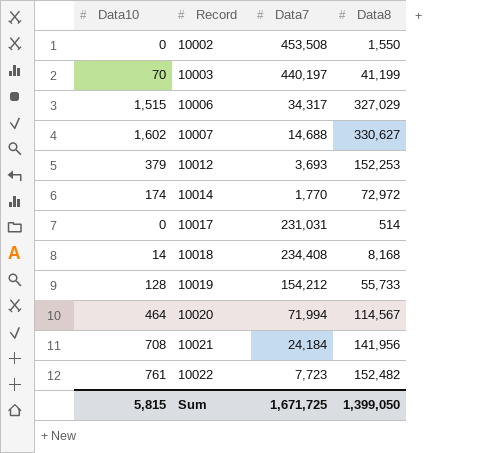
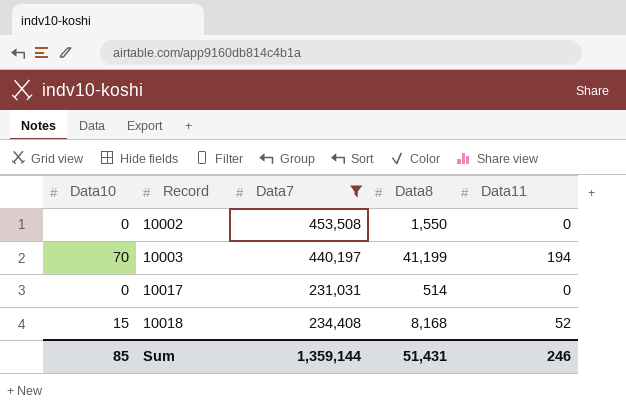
filter: none -> Data7 >= 231,031
column Data11 | position: none -> 5
10018 | Data10: 14 -> 15
Sum | Data10: 5,815 -> 85
Sum | Data7: 1,671,725 -> 1,359,144
Sum | Data8: 1,399,050 -> 51,431

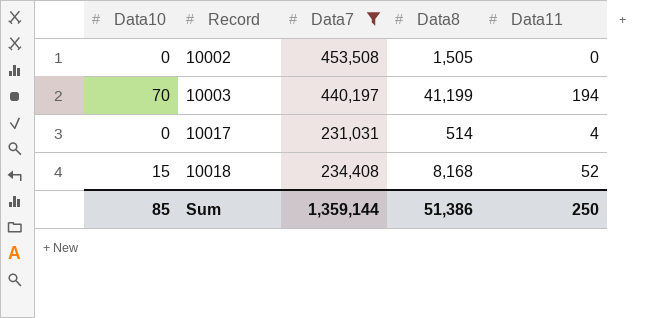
10002 | Data8: 1,550 -> 1,505
10017 | Data11: 0 -> 4
Sum | Data8: 51,431 -> 51,386
Sum | Data11: 246 -> 250

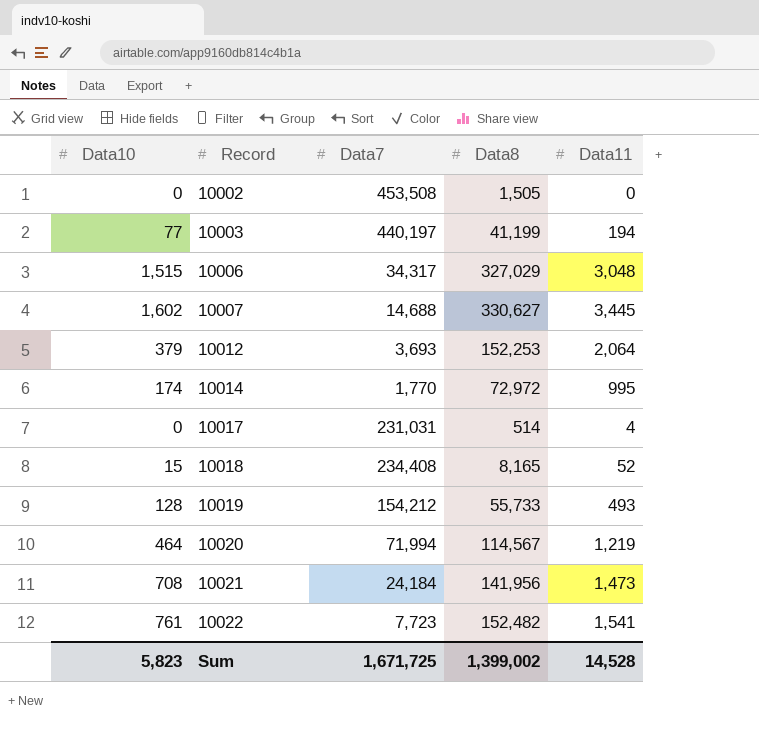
filter: Data7 >= 231,031 -> none
10003 | Data10: 70 -> 77
10018 | Data8: 8,168 -> 8,165
Sum | Data10: 85 -> 5,823
Sum | Data7: 1,359,144 -> 1,671,725
Sum | Data8: 51,386 -> 1,399,002
Sum | Data11: 250 -> 14,528

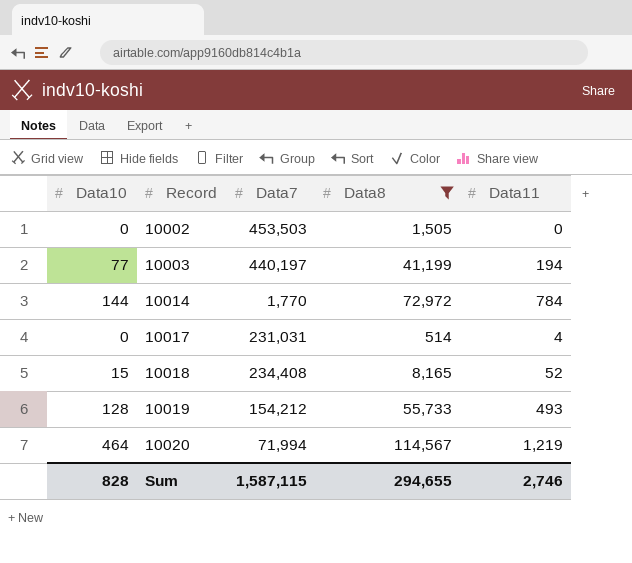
filter: none -> Data8 <= 114,567
10002 | Data7: 453,508 -> 453,503
10014 | Data10: 174 -> 144
10014 | Data11: 995 -> 784
Sum | Data10: 5,823 -> 828
Sum | Data7: 1,671,725 -> 1,587,115
Sum | Data8: 1,399,002 -> 294,655
Sum | Data11: 14,528 -> 2,746

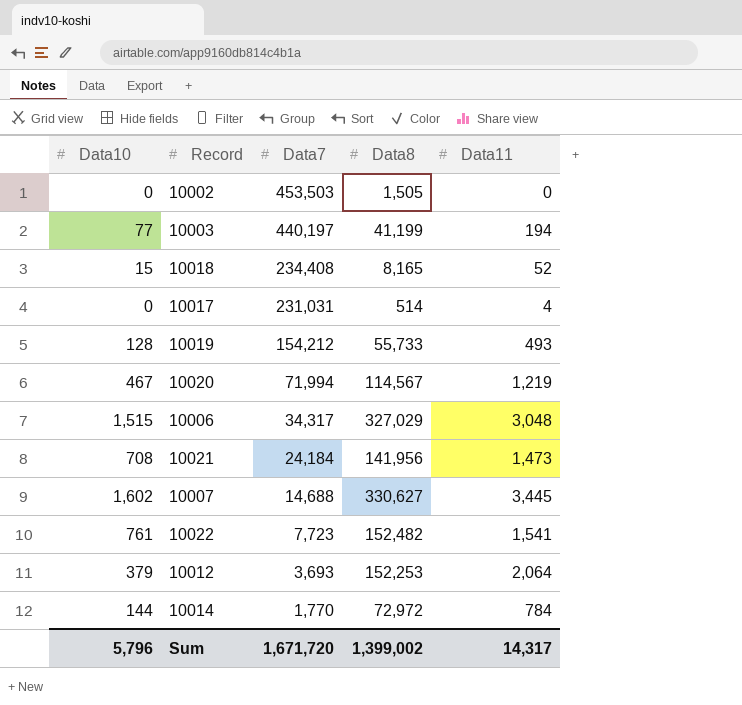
filter: Data8 <= 114,567 -> none
row order: Record ascending -> Data7 descending
10020 | Data10: 464 -> 467
Sum | Data10: 828 -> 5,796
Sum | Data7: 1,587,115 -> 1,671,720
Sum | Data8: 294,655 -> 1,399,002
Sum | Data11: 2,746 -> 14,317

